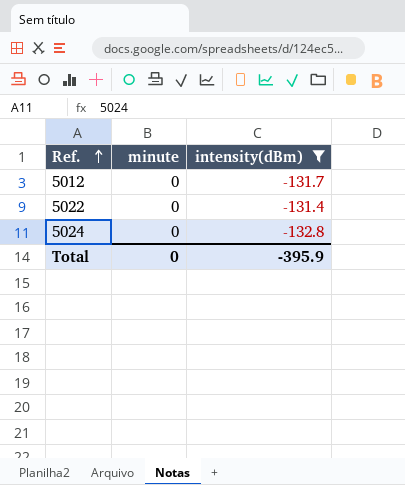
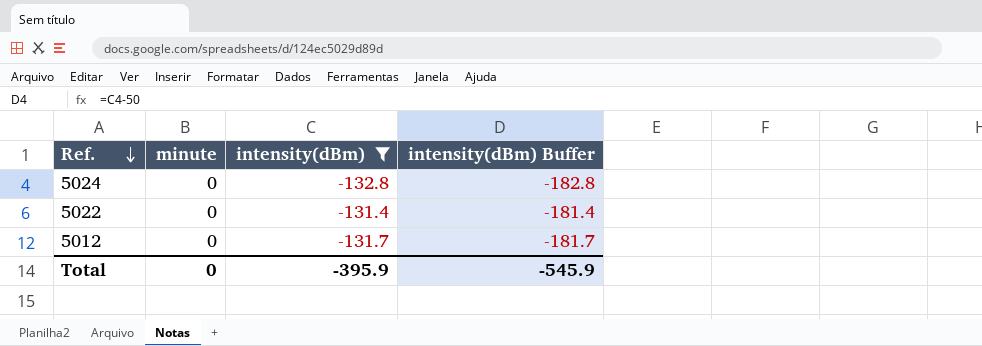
row order: Ref. ascending -> Ref. descending
column intensity(dBm) Buffer | formula: none -> [intensity(dBm)] - 50

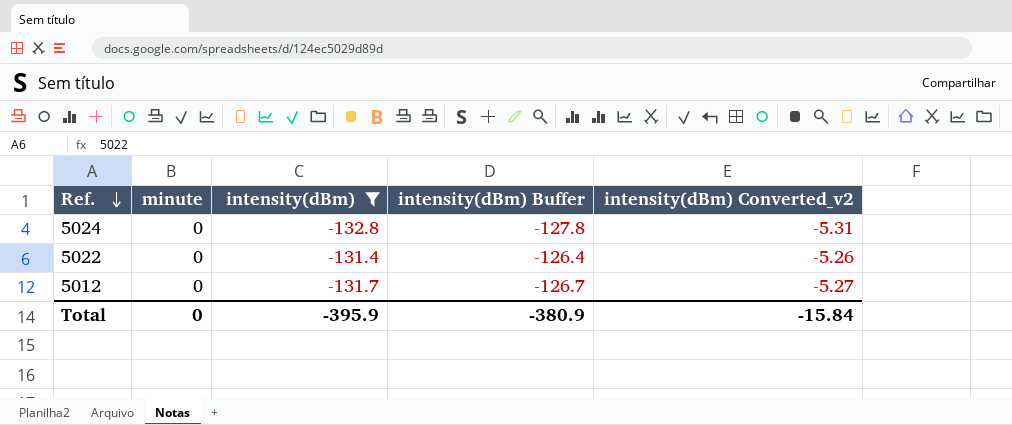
column intensity(dBm) Buffer | formula: [intensity(dBm)] - 50 -> [intensity(dBm)] + 5
column intensity(dBm) Converted_v2 | formula: none -> [intensity(dBm)] * 0.04
Total | intensity(dBm) Buffer: -545.9 -> -380.9

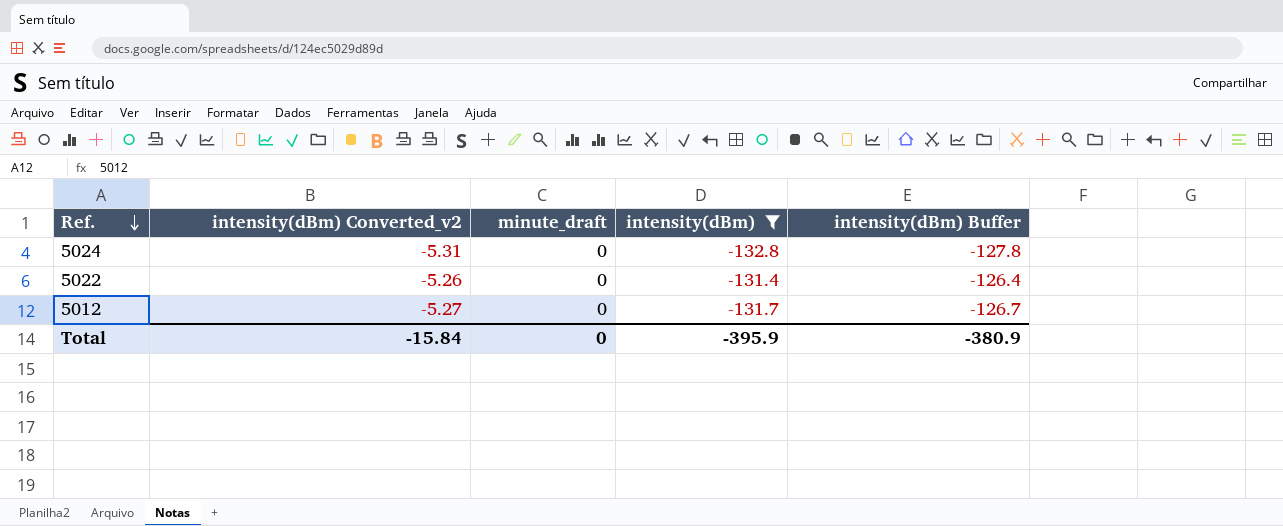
column intensity(dBm) Converted_v2 | position: 5 -> 2
column name: minute -> minute_draft

